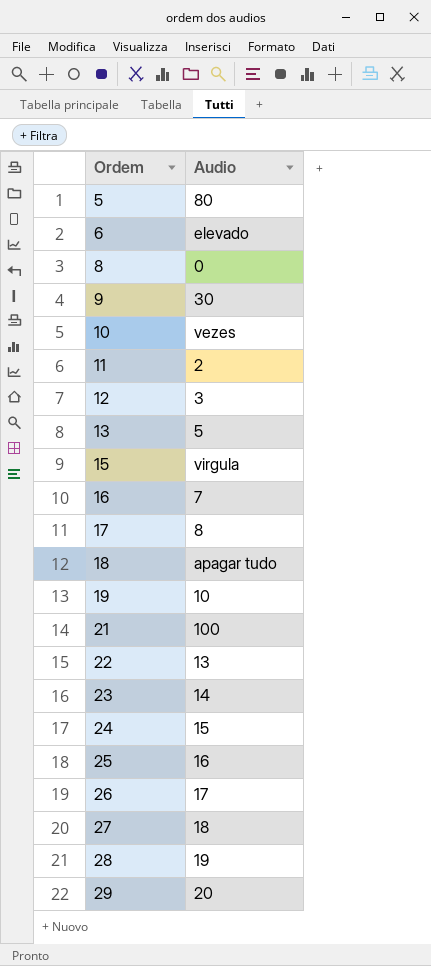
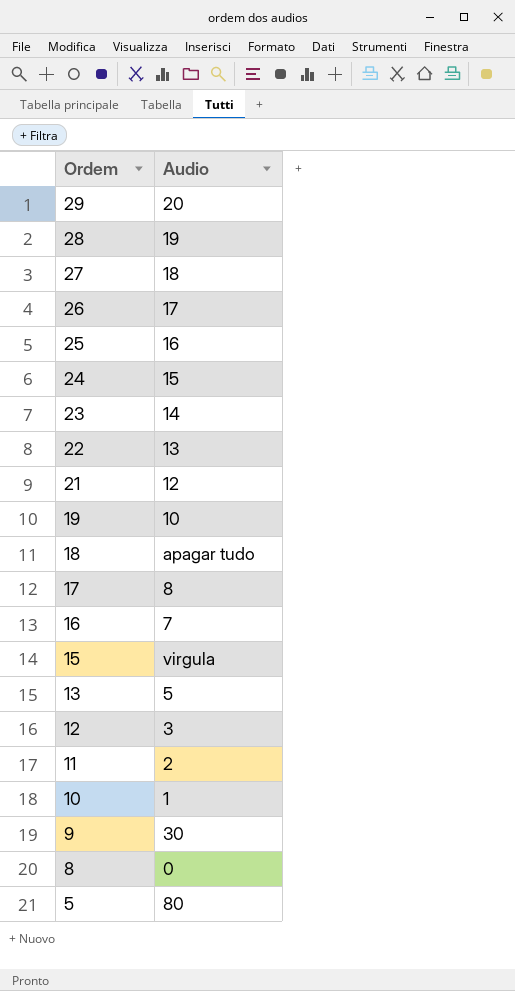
row order: Ordem ascending -> Ordem descending
row 6: elevado -> none
21 | Audio: 100 -> 12
10 | Audio: vezes -> 1

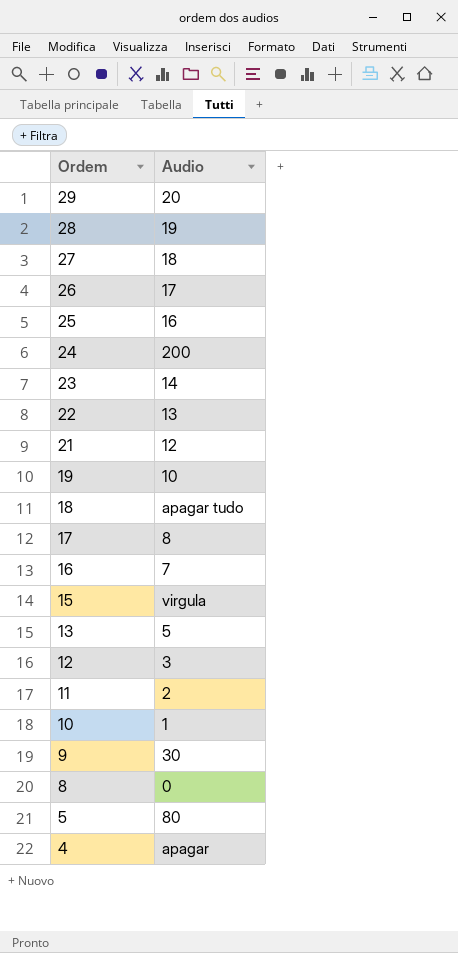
24 | Audio: 15 -> 200
row 4: none -> apagar

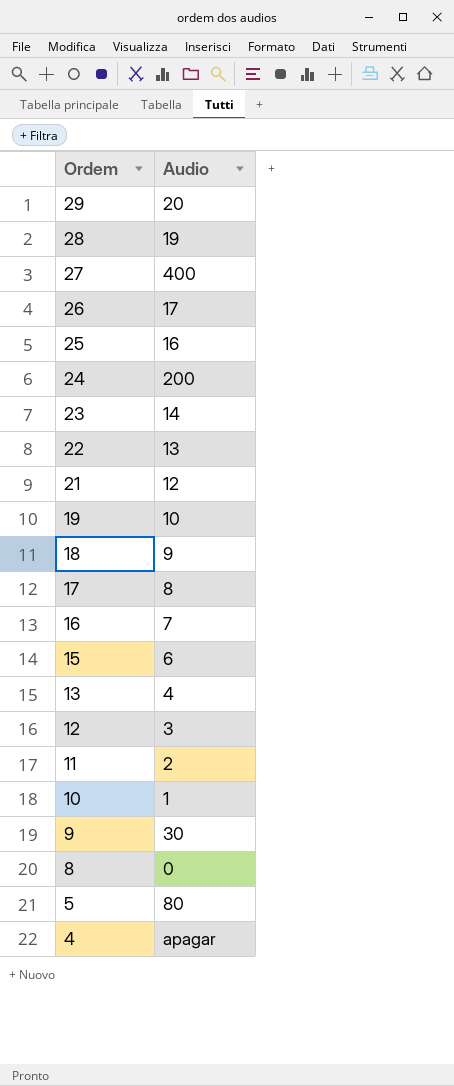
27 | Audio: 18 -> 400
18 | Audio: apagar tudo -> 9
15 | Audio: virgula -> 6
13 | Audio: 5 -> 4

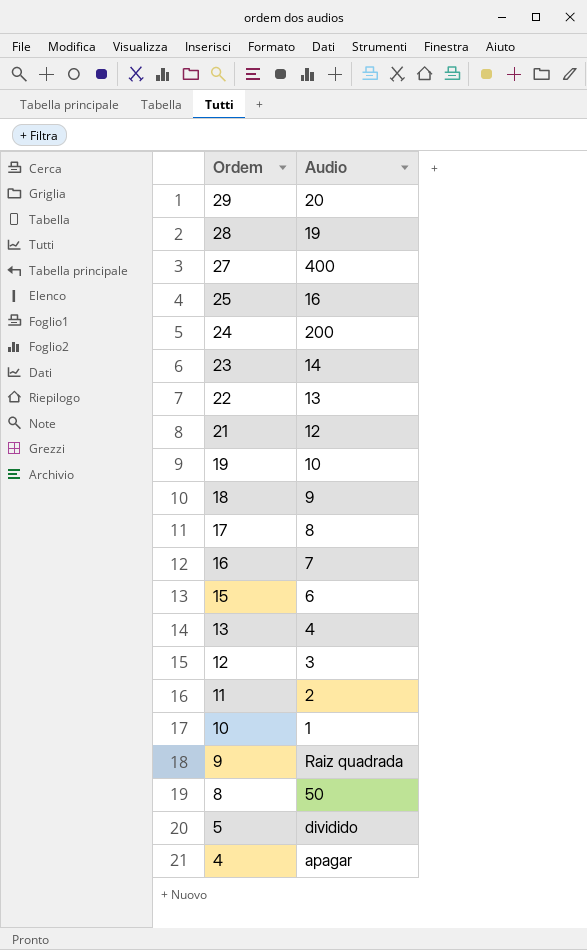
row 26: 17 -> none
9 | Audio: 30 -> Raiz quadrada
8 | Audio: 0 -> 50
5 | Audio: 80 -> dividido

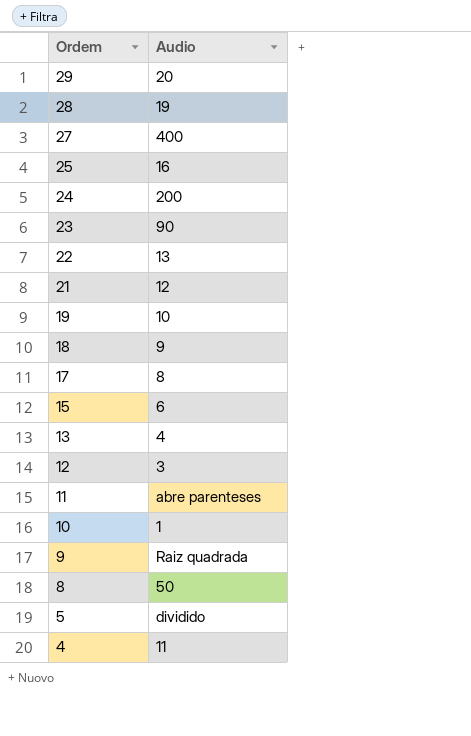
row 16: 7 -> none
23 | Audio: 14 -> 90
11 | Audio: 2 -> abre parenteses
4 | Audio: apagar -> 11

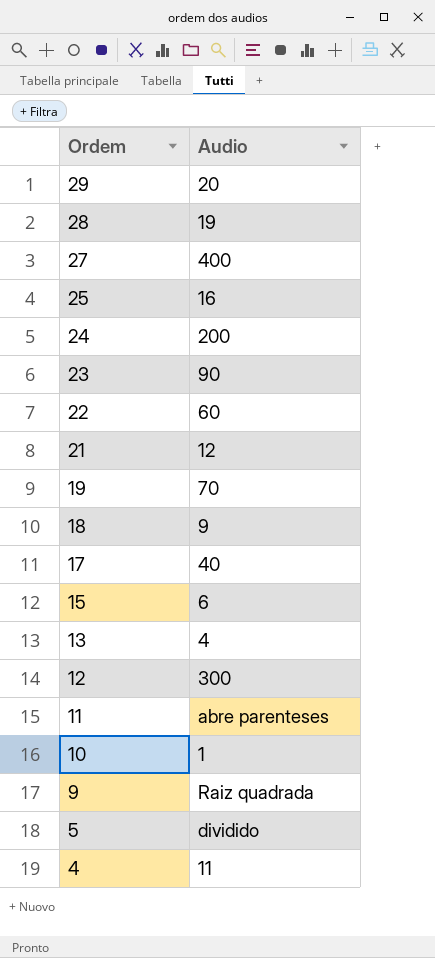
row 8: 50 -> none
22 | Audio: 13 -> 60
19 | Audio: 10 -> 70
17 | Audio: 8 -> 40
12 | Audio: 3 -> 300

